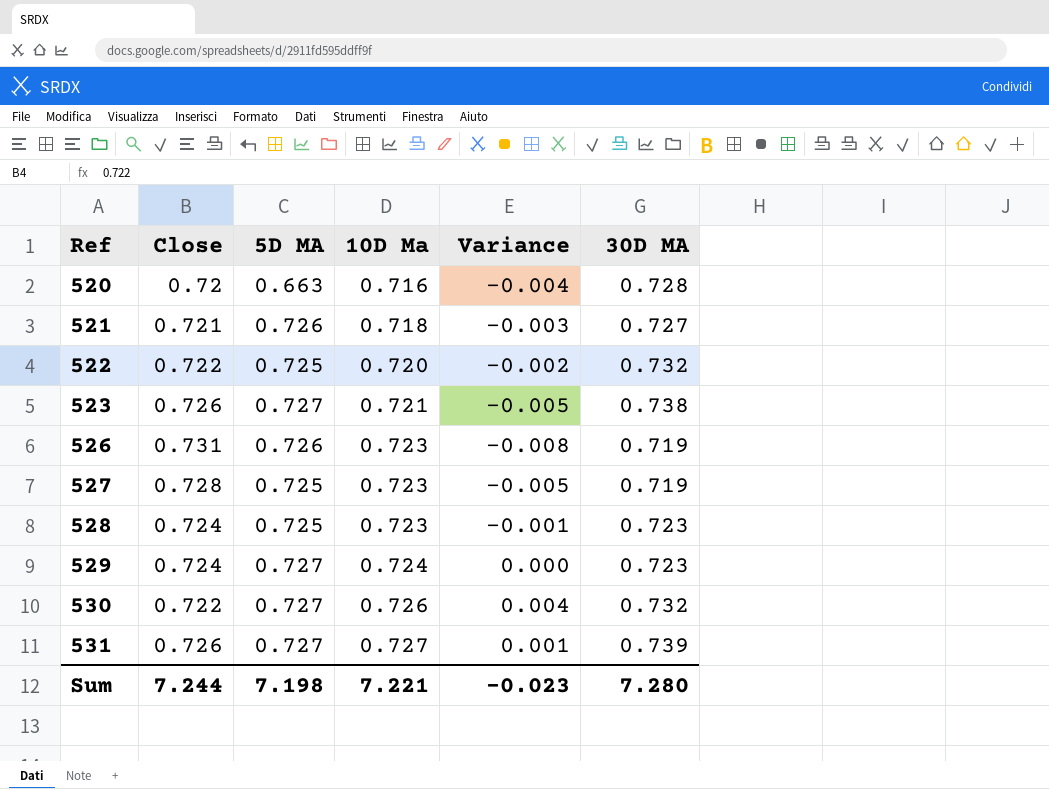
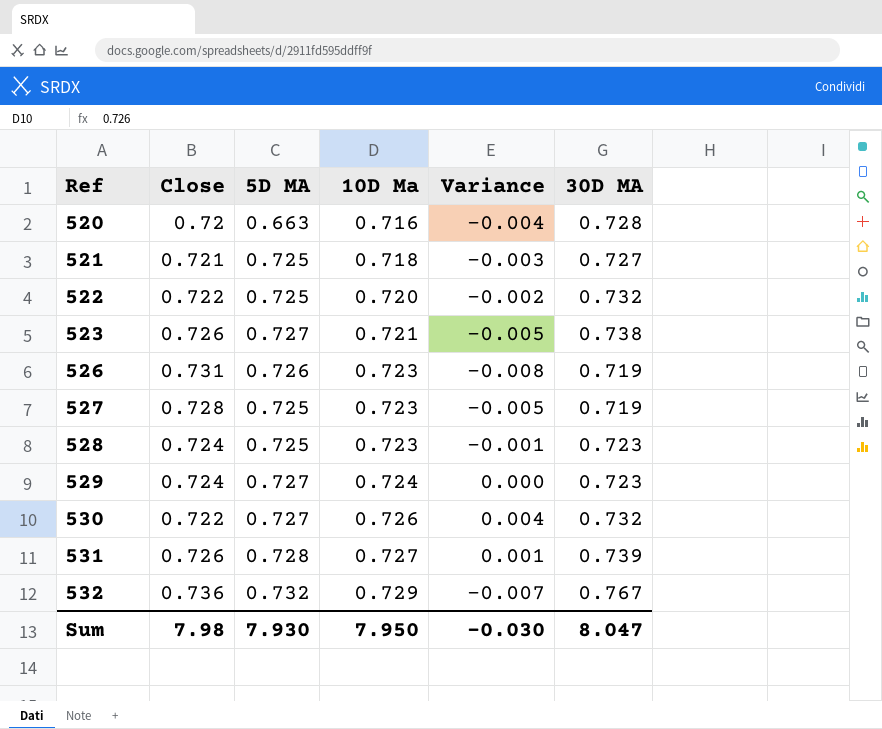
521 | 5D MA: 0.726 -> 0.725
531 | 5D MA: 0.727 -> 0.728
row 532: none -> 0.736 | 0.732 | 0.729 | -0.007 | 0.767
Sum | Close: 7.244 -> 7.98
Sum | 5D MA: 7.198 -> 7.930
Sum | 10D Ma: 7.221 -> 7.950
Sum | Variance: -0.023 -> -0.030
Sum | 30D MA: 7.280 -> 8.047

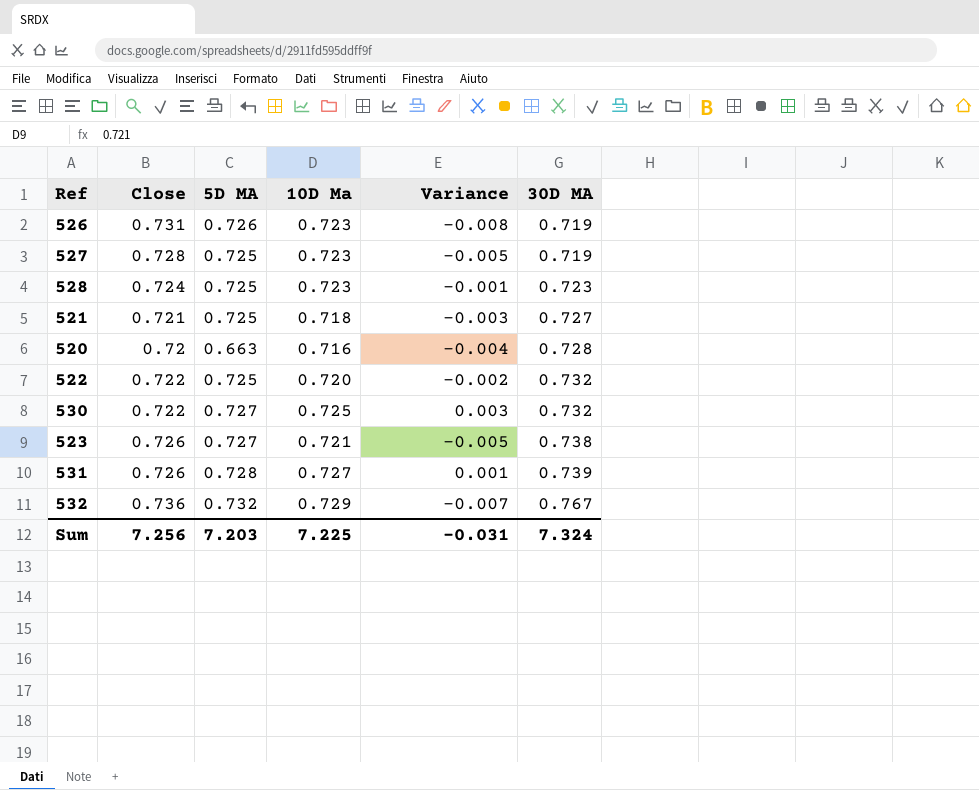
row order: Ref ascending -> 30D MA ascending
row 529: 0.724 | 0.727 | 0.724 | 0.000 | 0.723 -> none
530 | 10D Ma: 0.726 -> 0.725
530 | Variance: 0.004 -> 0.003
Sum | Close: 7.98 -> 7.256
Sum | 5D MA: 7.930 -> 7.203
Sum | 10D Ma: 7.950 -> 7.225
Sum | Variance: -0.030 -> -0.031
Sum | 30D MA: 8.047 -> 7.324

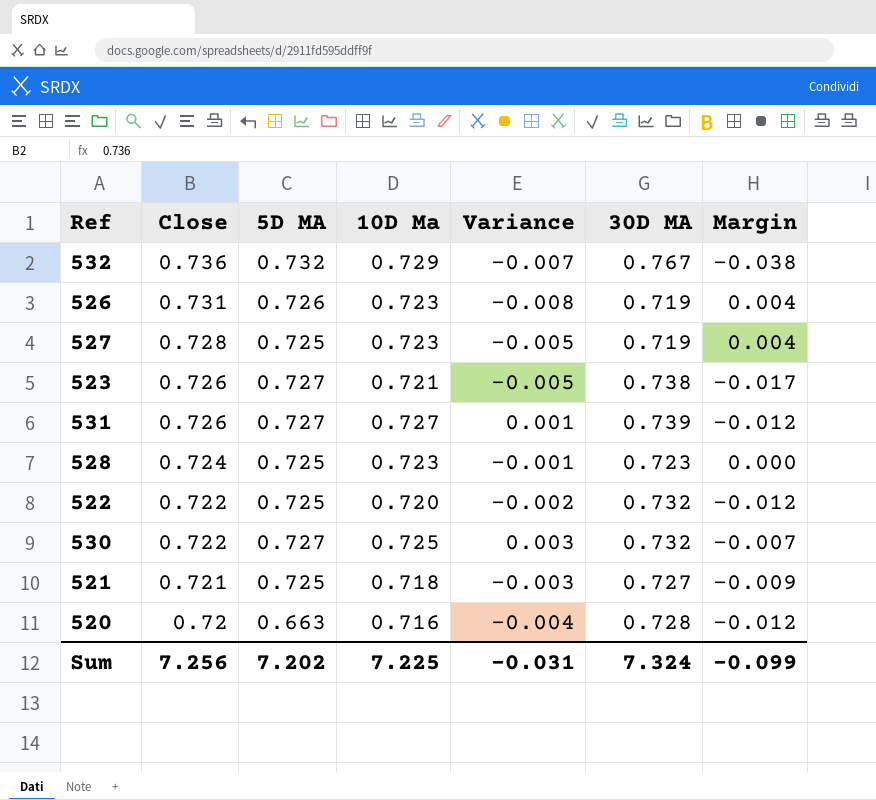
row order: 30D MA ascending -> Close descending
column Margin | formula: none -> [10D Ma] - [30D MA]
531 | 5D MA: 0.728 -> 0.727
Sum | 5D MA: 7.203 -> 7.202

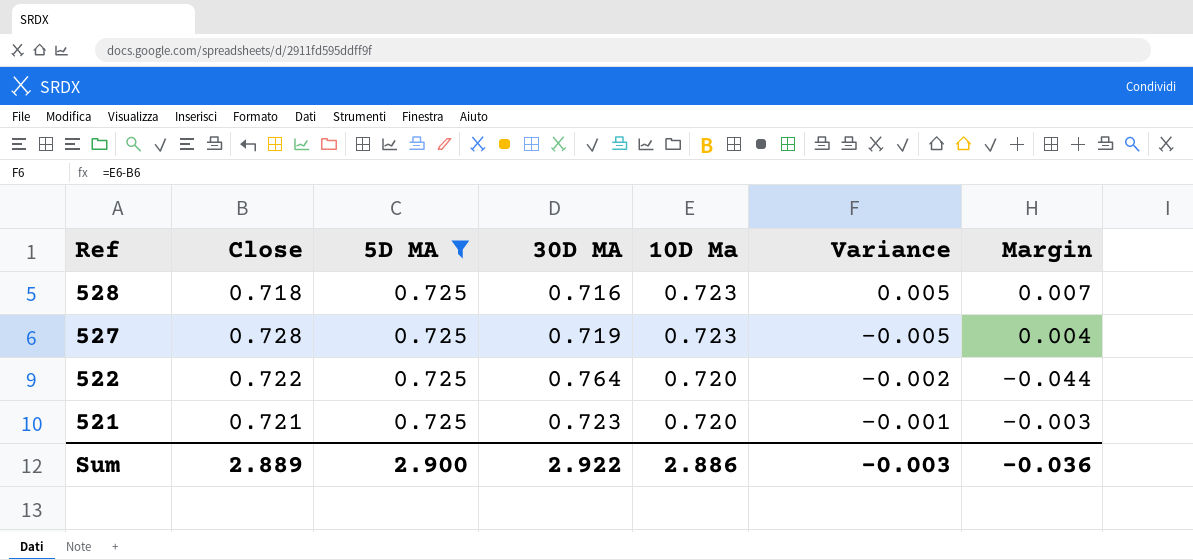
filter: none -> 5D MA = 0.725
row order: Close descending -> Ref descending
column 30D MA | position: 6 -> 4
528 | Close: 0.724 -> 0.718
528 | 30D MA: 0.723 -> 0.716
528 | Variance: -0.001 -> 0.005
528 | Margin: 0.000 -> 0.007
522 | 30D MA: 0.732 -> 0.764
522 | Margin: -0.012 -> -0.044
521 | 30D MA: 0.727 -> 0.723
521 | 10D Ma: 0.718 -> 0.720
521 | Variance: -0.003 -> -0.001
521 | Margin: -0.009 -> -0.003
Sum | Close: 7.256 -> 2.889
Sum | 5D MA: 7.202 -> 2.900
Sum | 30D MA: 7.324 -> 2.922
Sum | 10D Ma: 7.225 -> 2.886
Sum | Variance: -0.031 -> -0.003
Sum | Margin: -0.099 -> -0.036

